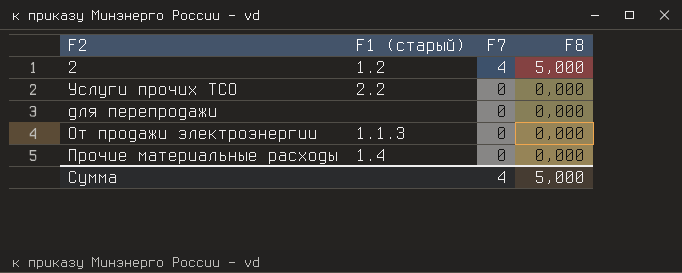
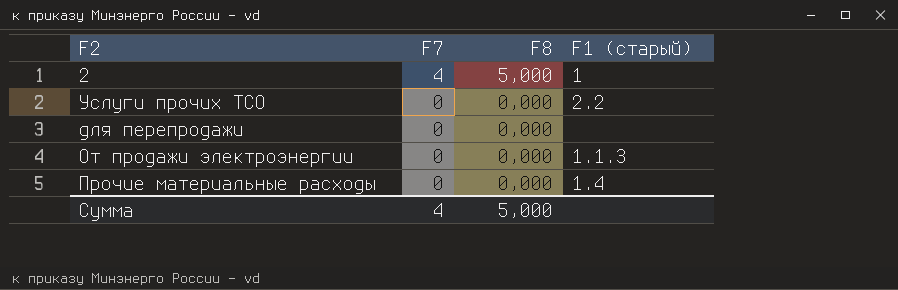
column F1 (старый) | position: 2 -> 4
2 | F1 (старый): 1.2 -> 1

